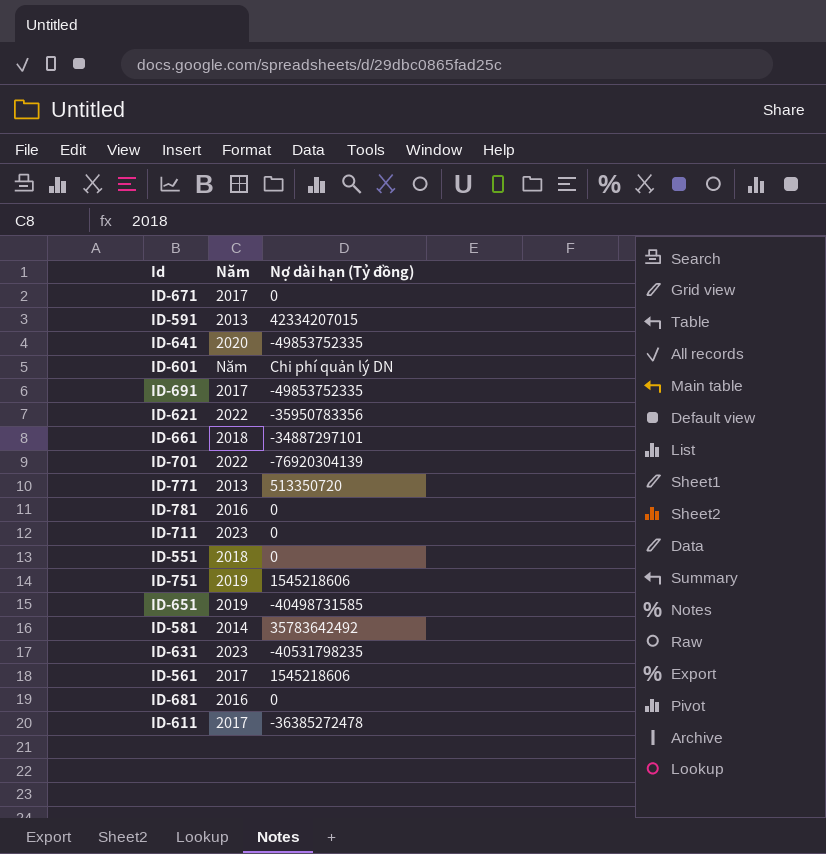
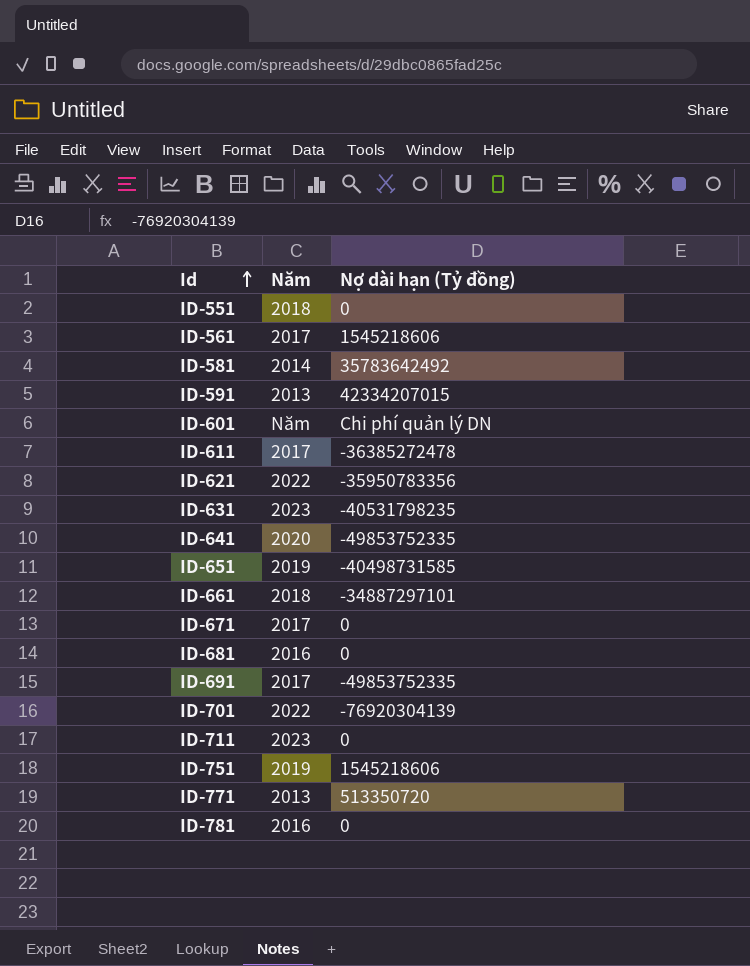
row order: none -> Id ascending

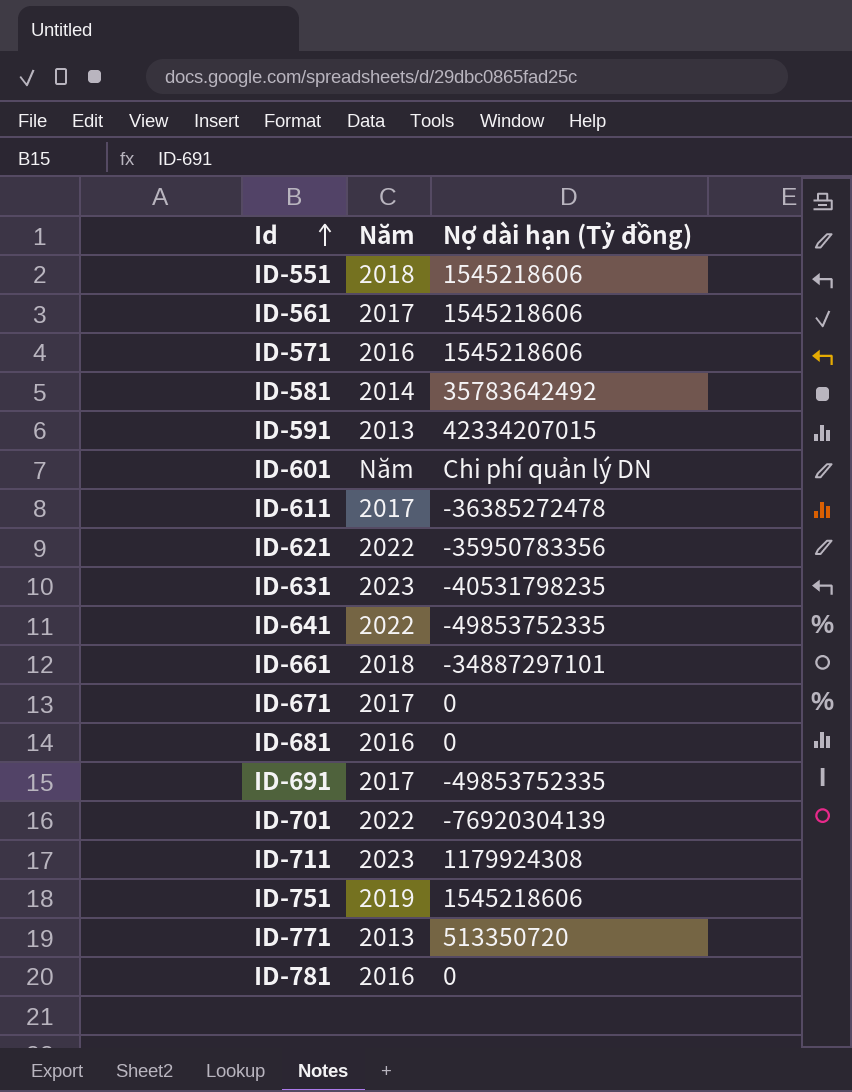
row ID-651: 2019 | -40498731585 -> none
ID-551 | Nợ dài hạn (Tỷ đồng): 0 -> 1545218606
row ID-571: none -> 2016 | 1545218606
ID-641 | Năm: 2020 -> 2022
ID-711 | Nợ dài hạn (Tỷ đồng): 0 -> 1179924308

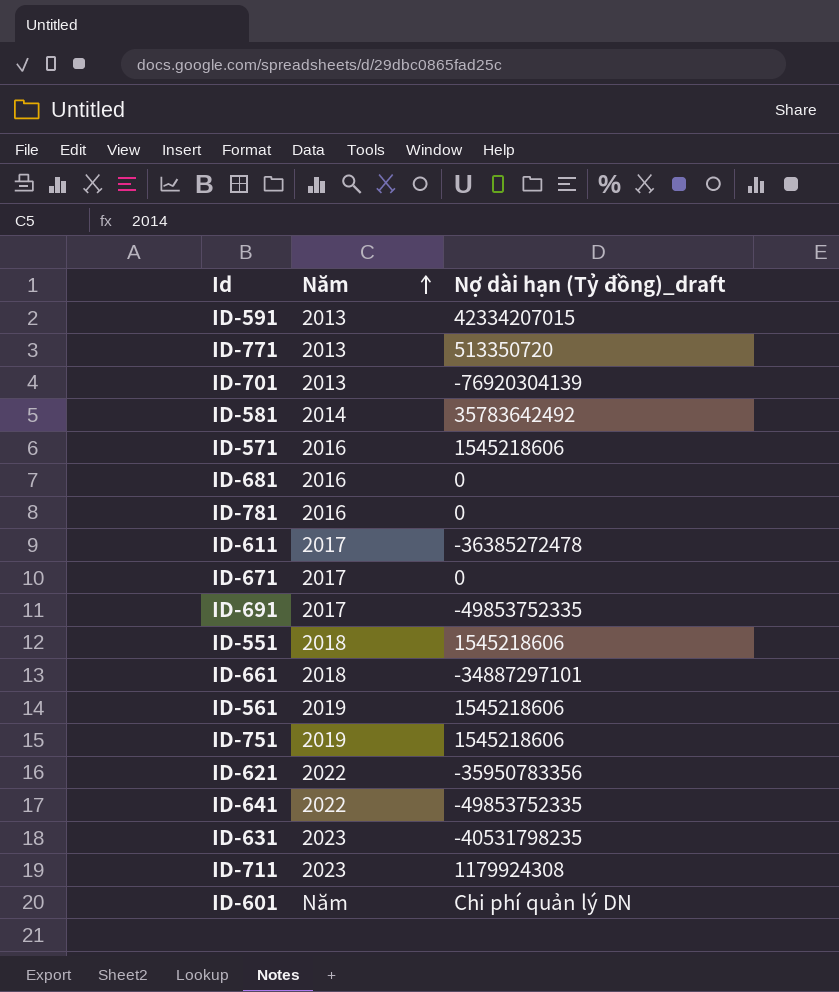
row order: Id ascending -> Năm ascending
column name: Nợ dài hạn (Tỷ đồng) -> Nợ dài hạn (Tỷ đồng)_draft
ID-701 | Năm: 2022 -> 2013
ID-561 | Năm: 2017 -> 2019

